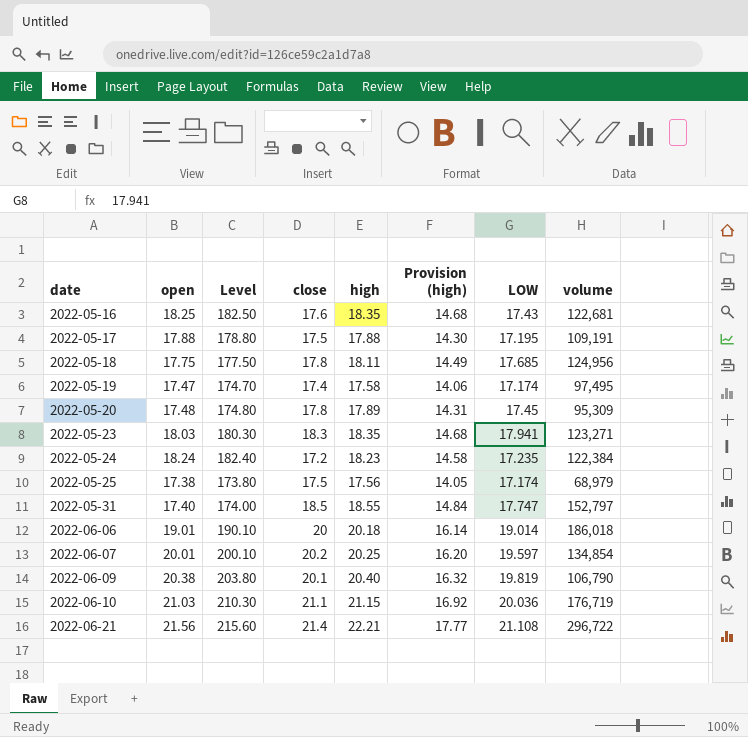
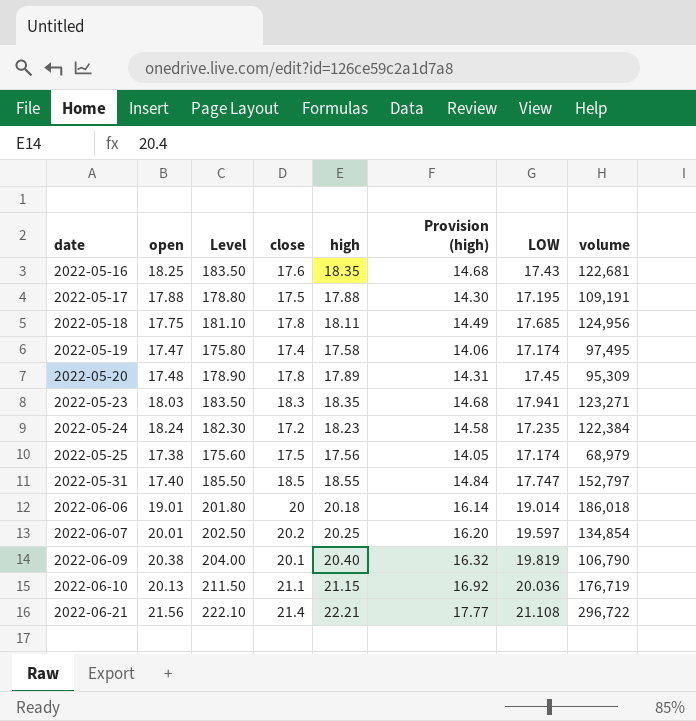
column Level | formula: [open] * 10 -> [high] * 10
2022-06-10 | open: 21.03 -> 20.13

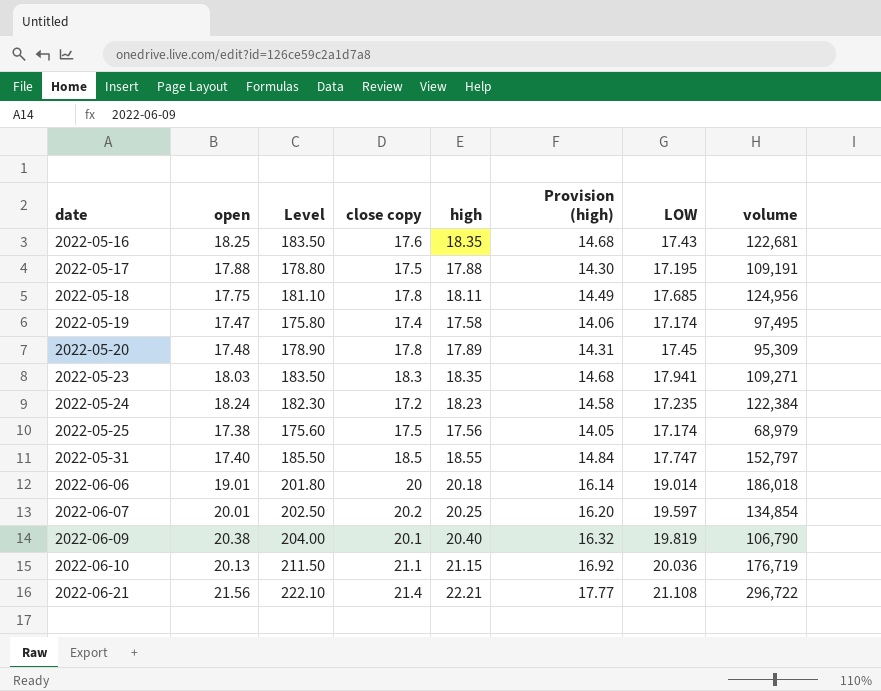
column name: close -> close copy
2022-05-23 | volume: 123,271 -> 109,271

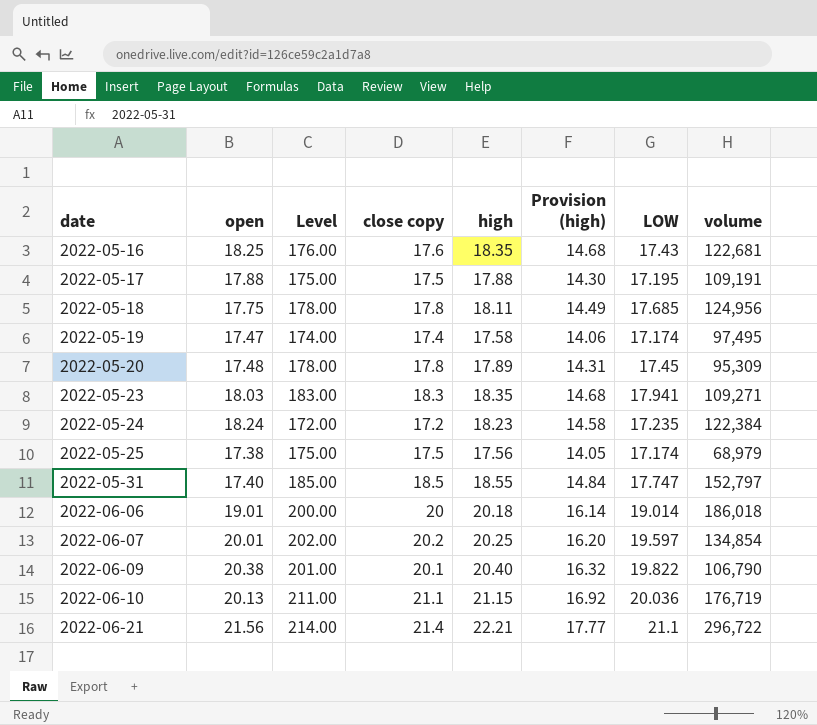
column Level | formula: [high] * 10 -> [close copy] * 10
2022-06-09 | LOW: 19.819 -> 19.822
2022-06-21 | LOW: 21.108 -> 21.1

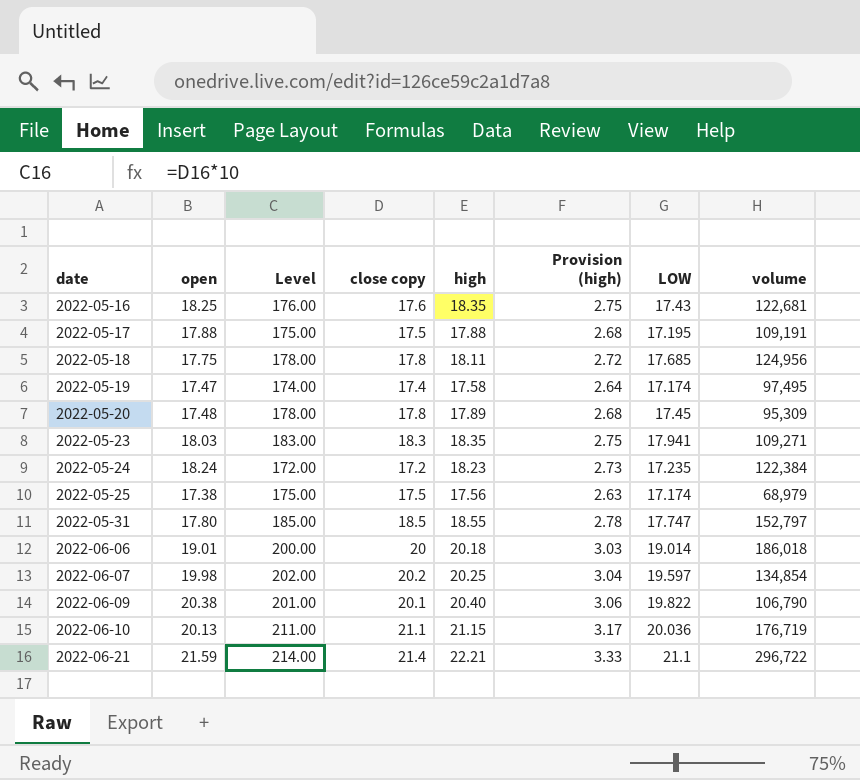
column Provision (high) | formula: [high] * 0.8 -> [high] * 0.15
2022-05-31 | open: 17.40 -> 17.80
2022-06-07 | open: 20.01 -> 19.98
2022-06-21 | open: 21.56 -> 21.59

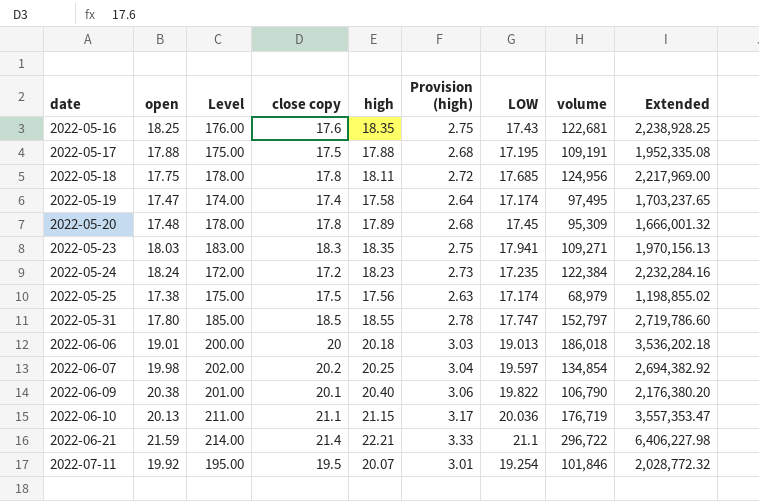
column Extended | formula: none -> [open] * [volume]
2022-06-06 | LOW: 19.014 -> 19.013
row 2022-07-11: none -> 19.92 | 195.00 | 19.5 | 20.07 | 3.01 | 19.254 | 101,846 | 2,028,772.32

